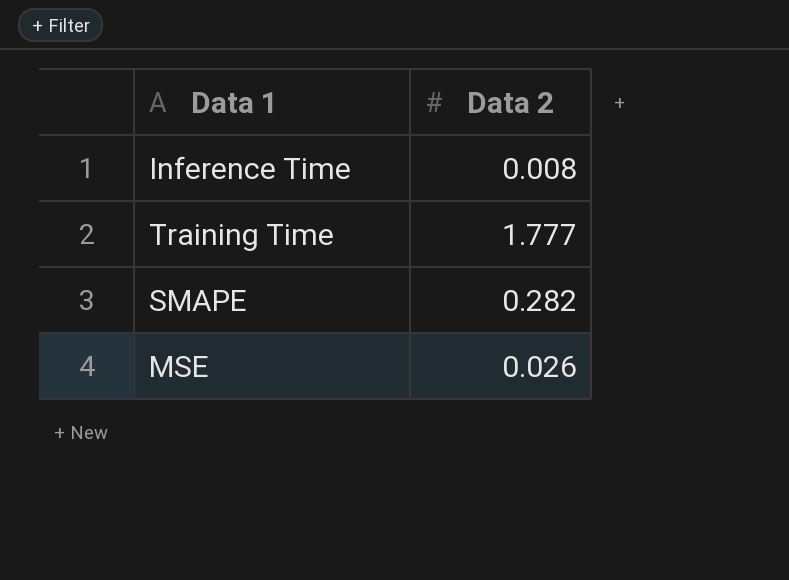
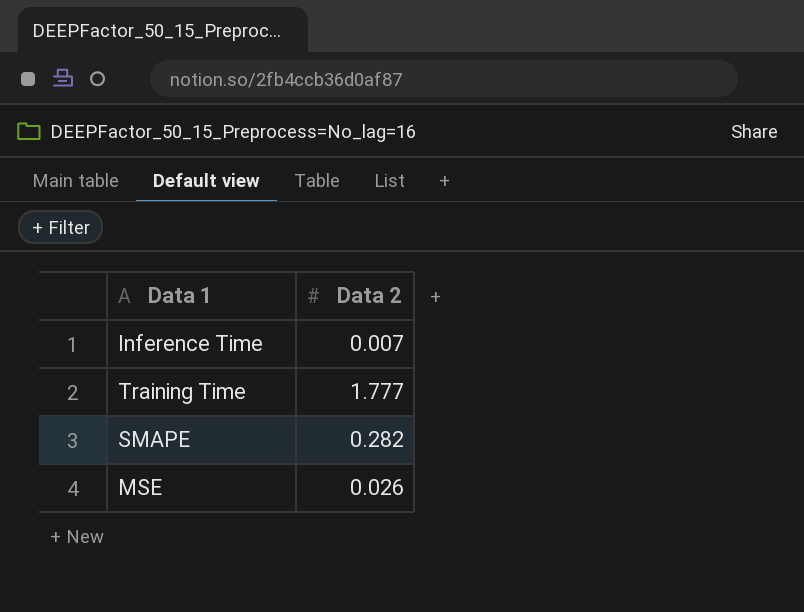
Inference Time | Data 2: 0.008 -> 0.007

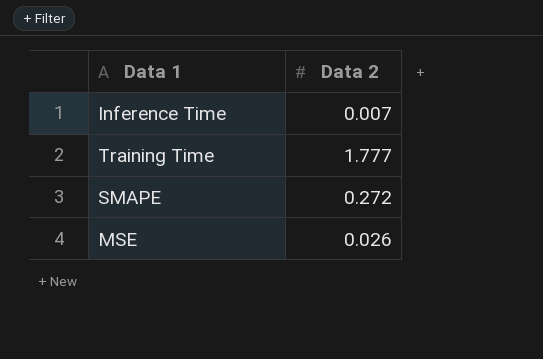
SMAPE | Data 2: 0.282 -> 0.272

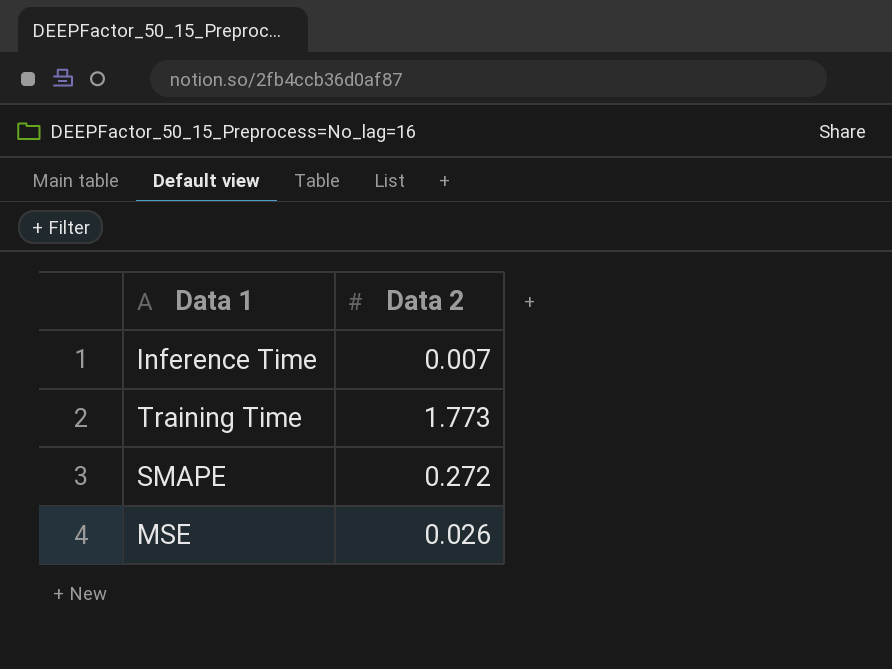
Training Time | Data 2: 1.777 -> 1.773

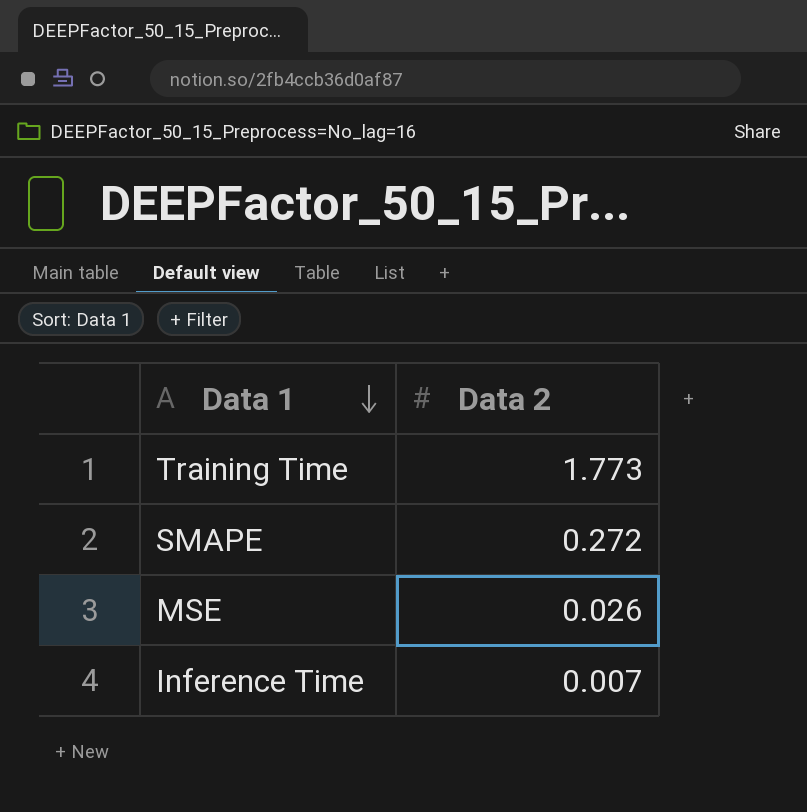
row order: none -> Data 1 descending

